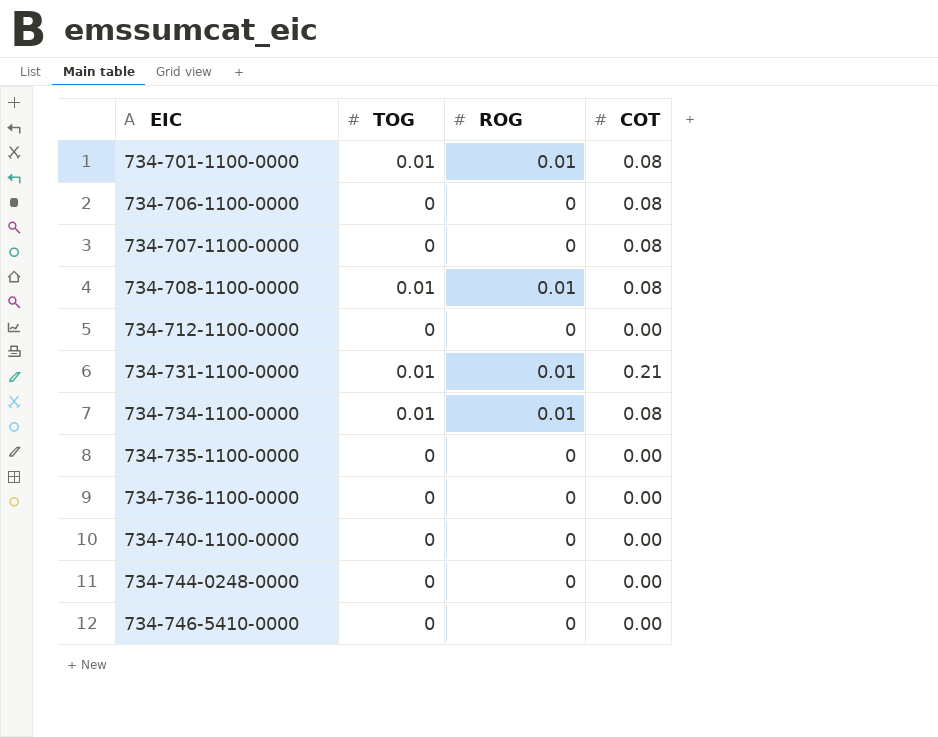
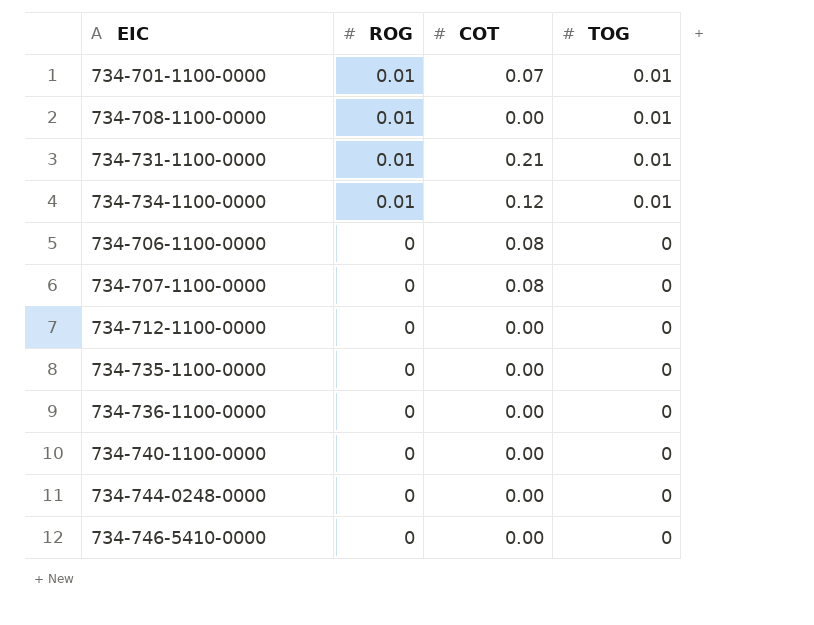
row order: EIC ascending -> ROG descending
column TOG | position: 2 -> 4
734-701-1100-0000 | COT: 0.08 -> 0.07
734-708-1100-0000 | COT: 0.08 -> 0.00
734-734-1100-0000 | COT: 0.08 -> 0.12

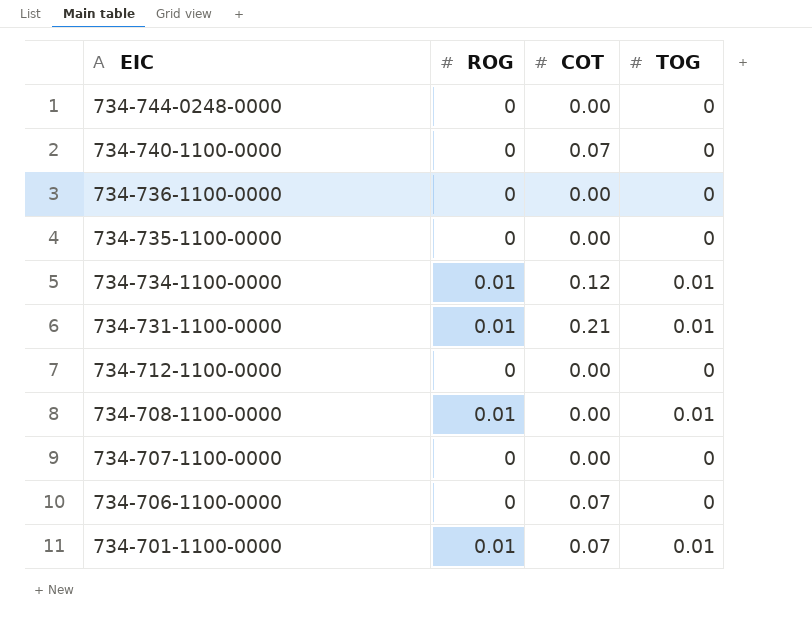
row order: ROG descending -> EIC descending
row 734-746-5410-0000: 0 | 0.00 | 0 -> none
734-740-1100-0000 | COT: 0.00 -> 0.07
734-707-1100-0000 | COT: 0.08 -> 0.00
734-706-1100-0000 | COT: 0.08 -> 0.07

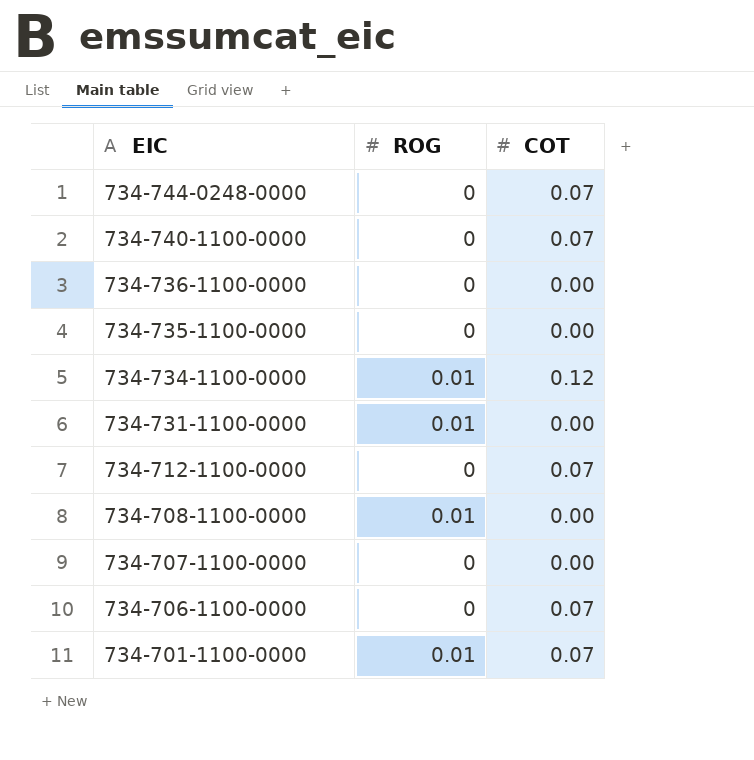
column TOG | position: 4 -> none
734-744-0248-0000 | COT: 0.00 -> 0.07
734-731-1100-0000 | COT: 0.21 -> 0.00
734-712-1100-0000 | COT: 0.00 -> 0.07

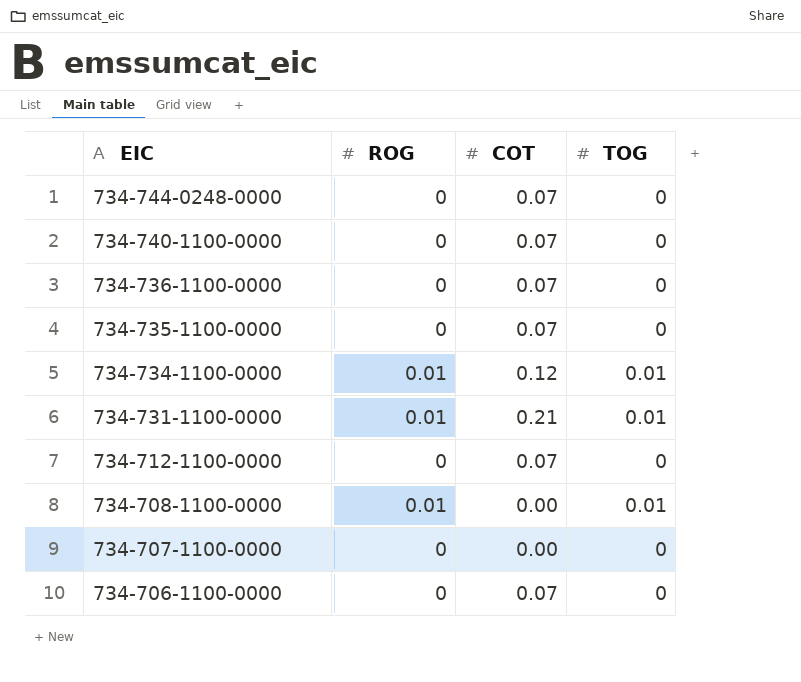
column TOG | position: none -> 4
row 734-701-1100-0000: 0.01 | 0.07 -> none
734-736-1100-0000 | COT: 0.00 -> 0.07
734-735-1100-0000 | COT: 0.00 -> 0.07
734-731-1100-0000 | COT: 0.00 -> 0.21

